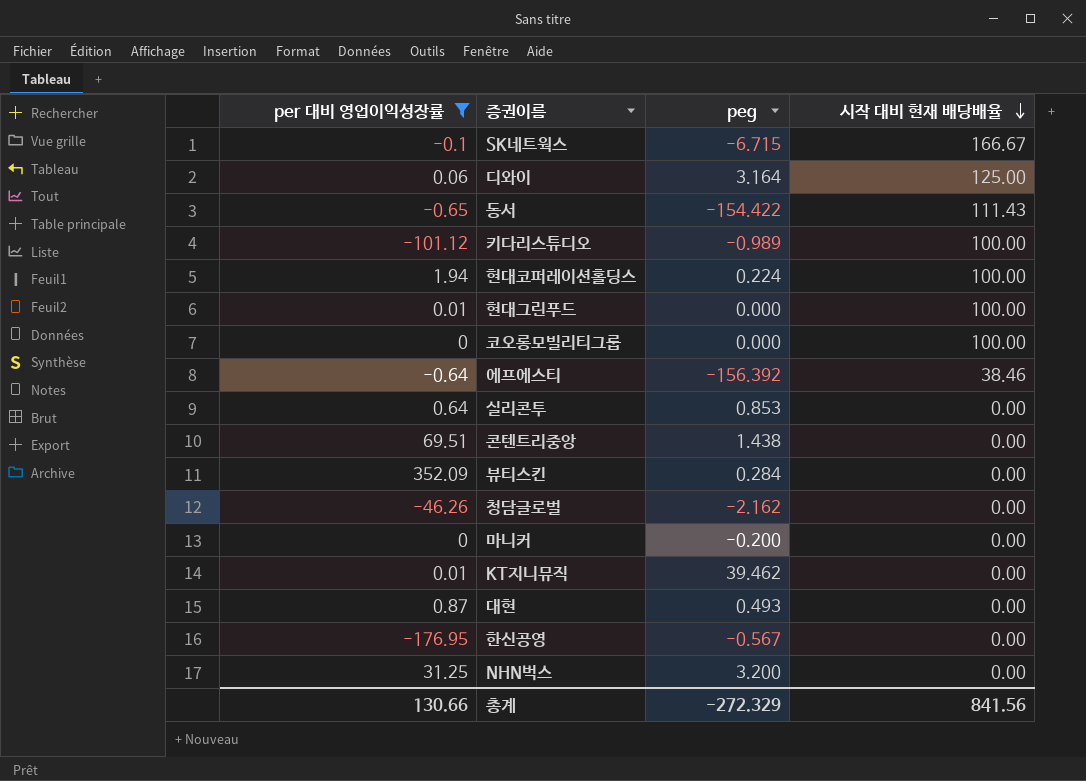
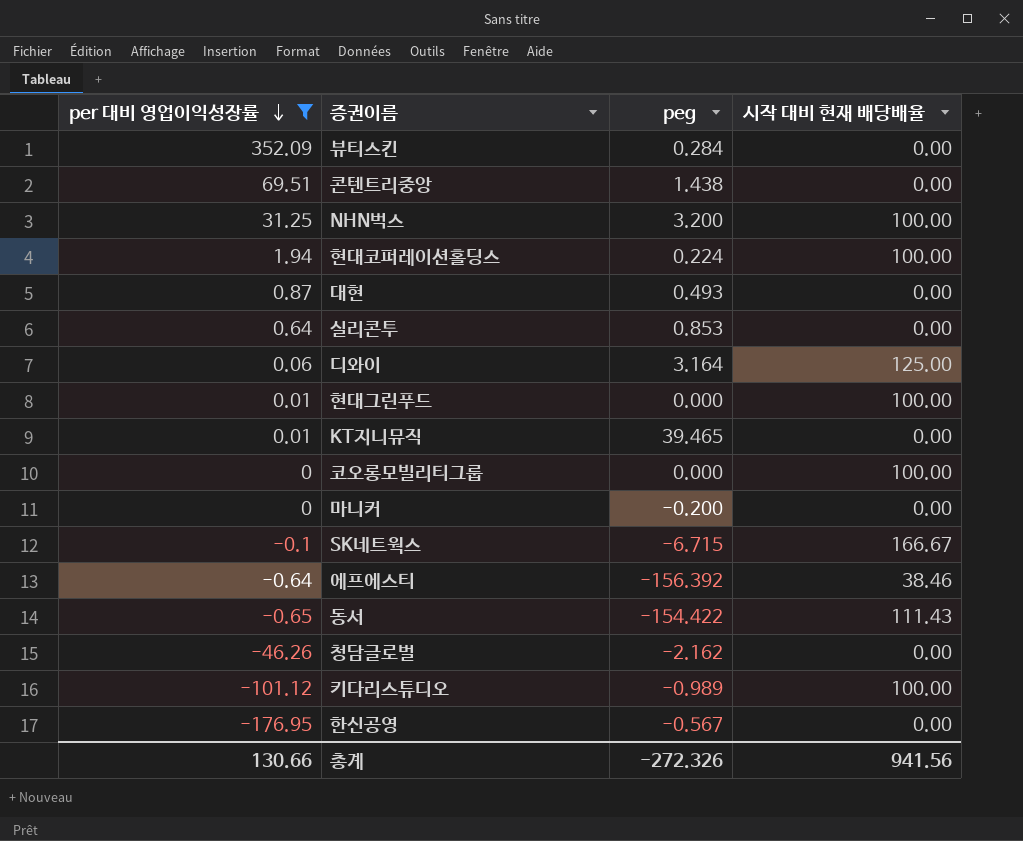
row order: 시작 대비 현재 배당배율 descending -> per 대비 영업이익성장률 descending
NHN벅스 | 시작 대비 현재 배당배율: 0.00 -> 100.00
KT지니뮤직 | peg: 39.462 -> 39.465
총계 | peg: -272.329 -> -272.326
총계 | 시작 대비 현재 배당배율: 841.56 -> 941.56

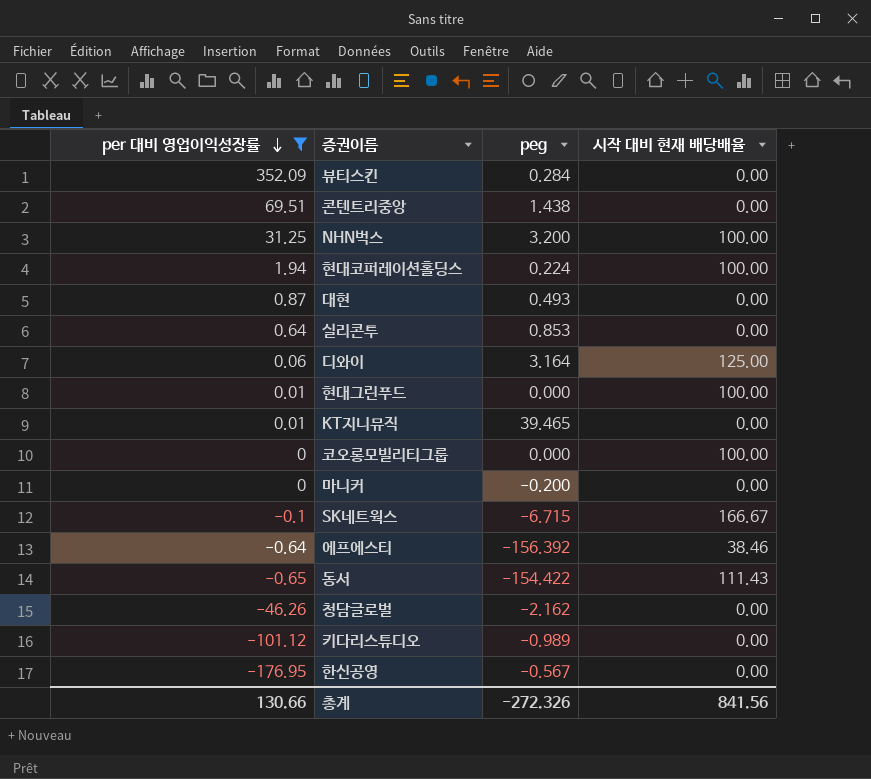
키다리스튜디오 | 시작 대비 현재 배당배율: 100.00 -> 0.00
총계 | 시작 대비 현재 배당배율: 941.56 -> 841.56

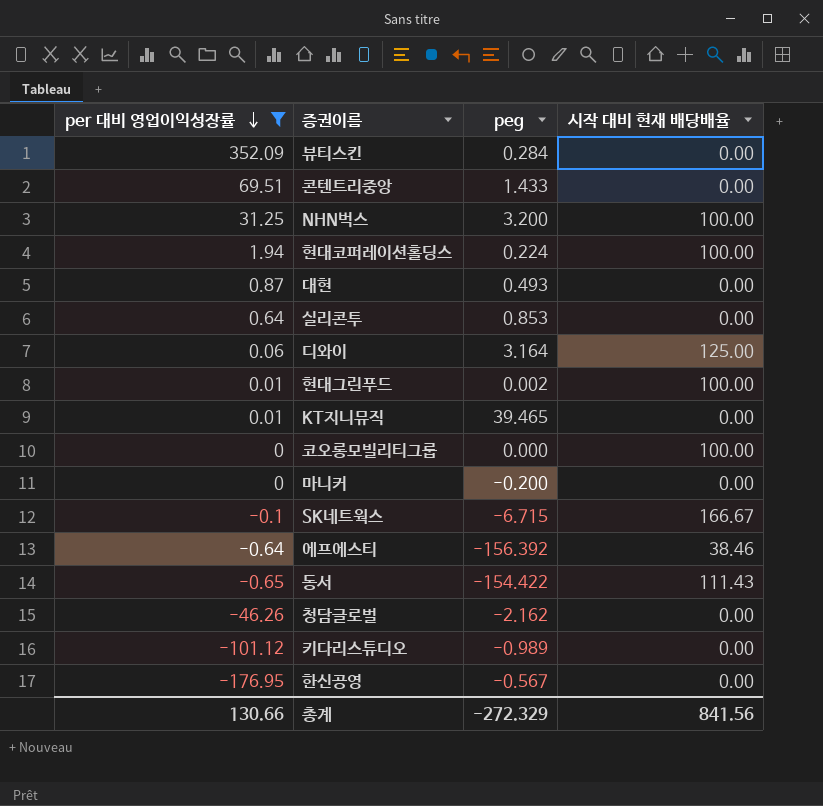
콘텐트리중앙 | peg: 1.438 -> 1.433
현대그린푸드 | peg: 0.000 -> 0.002
총계 | peg: -272.326 -> -272.329

